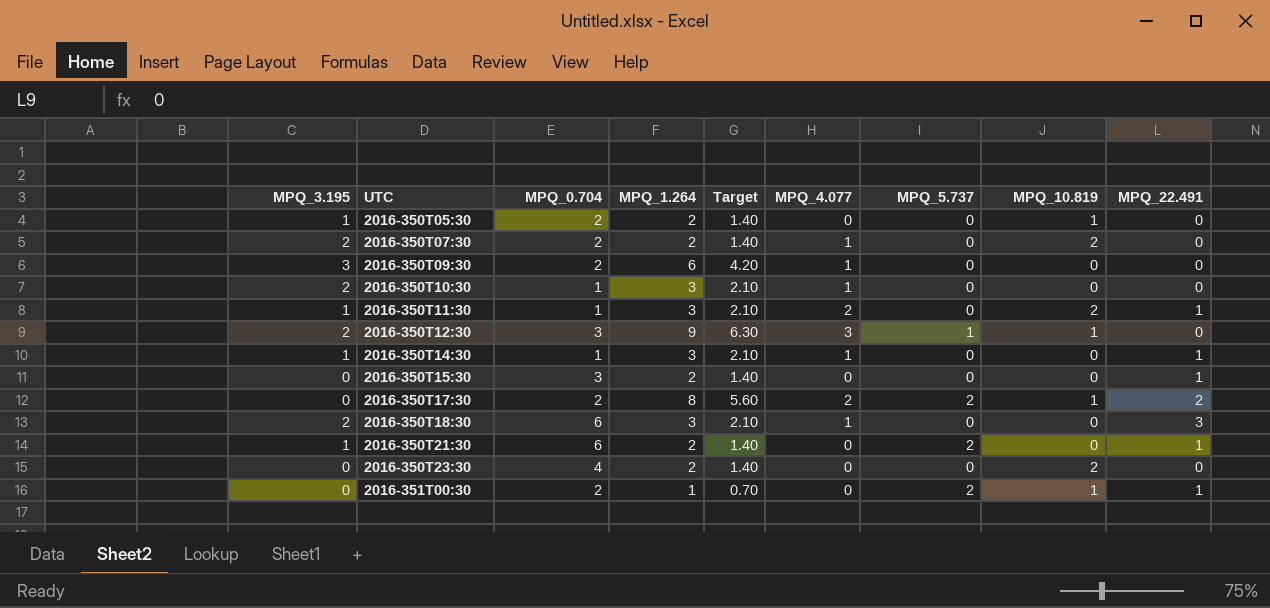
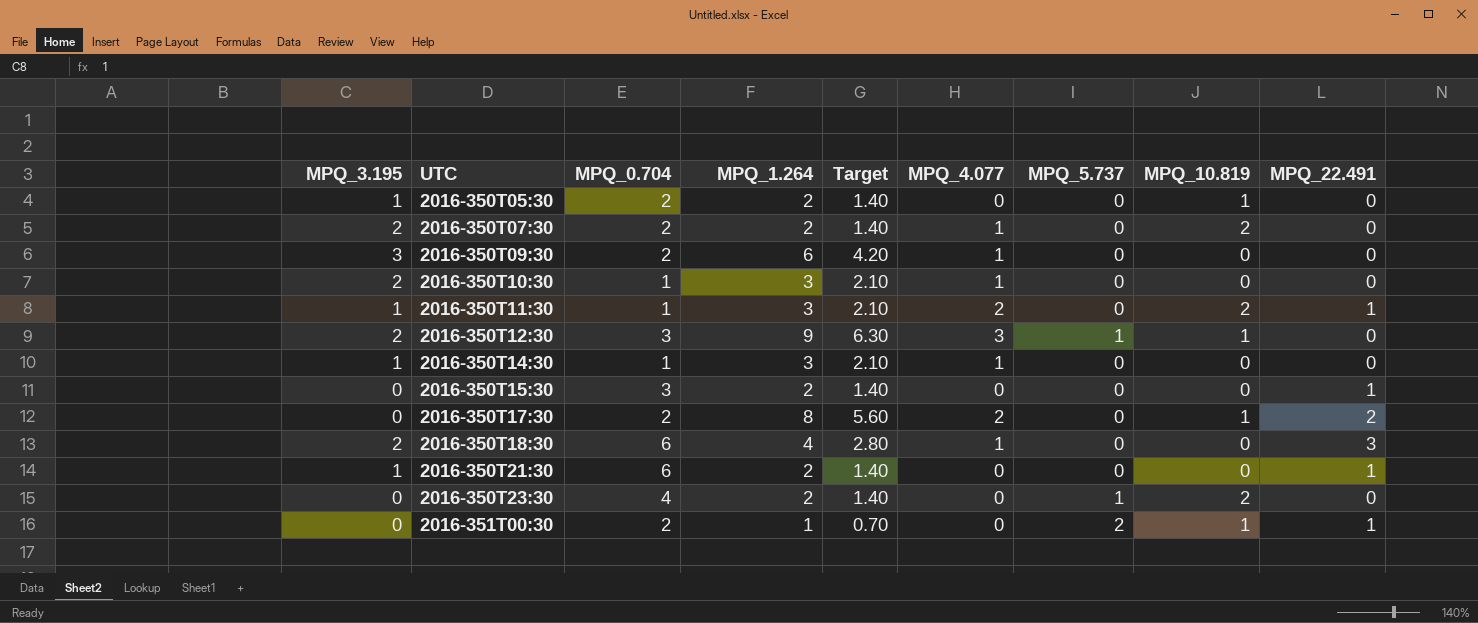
2016-350T14:30 | MPQ_22.491: 1 -> 0
2016-350T17:30 | MPQ_5.737: 2 -> 0
2016-350T18:30 | MPQ_1.264: 3 -> 4
2016-350T18:30 | Target: 2.10 -> 2.80
2016-350T21:30 | MPQ_5.737: 2 -> 0
2016-350T23:30 | MPQ_5.737: 0 -> 1

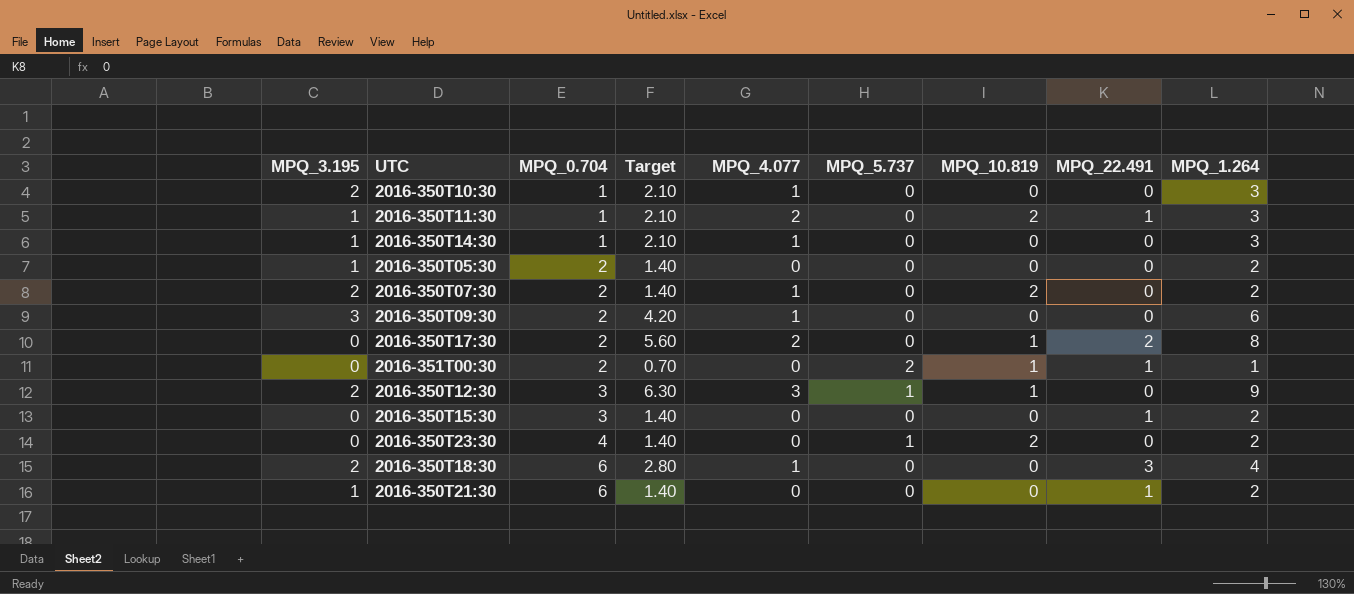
row order: UTC ascending -> MPQ_0.704 ascending
column MPQ_1.264 | position: 4 -> 9
2016-350T05:30 | MPQ_10.819: 1 -> 0

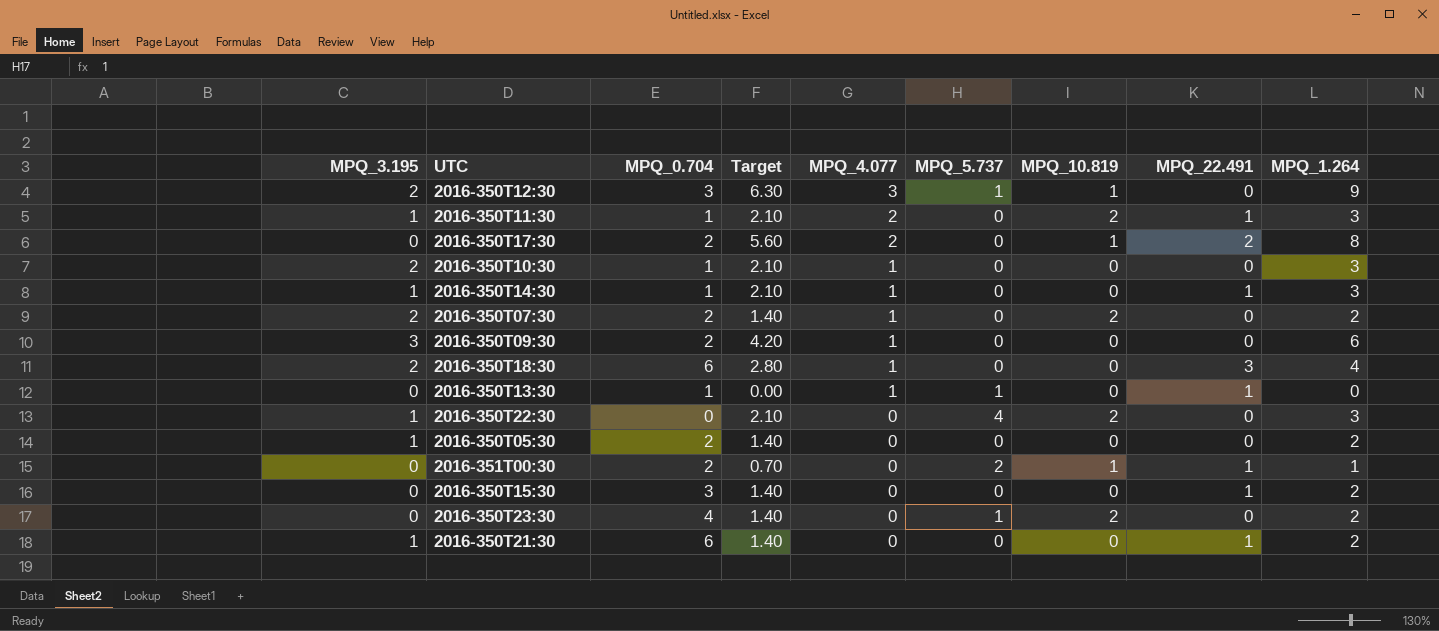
row order: MPQ_0.704 ascending -> MPQ_4.077 descending
2016-350T14:30 | MPQ_22.491: 0 -> 1
row 2016-350T13:30: none -> 0 | 1 | 0.00 | 1 | 1 | 0 | 1 | 0
row 2016-350T22:30: none -> 1 | 0 | 2.10 | 0 | 4 | 2 | 0 | 3

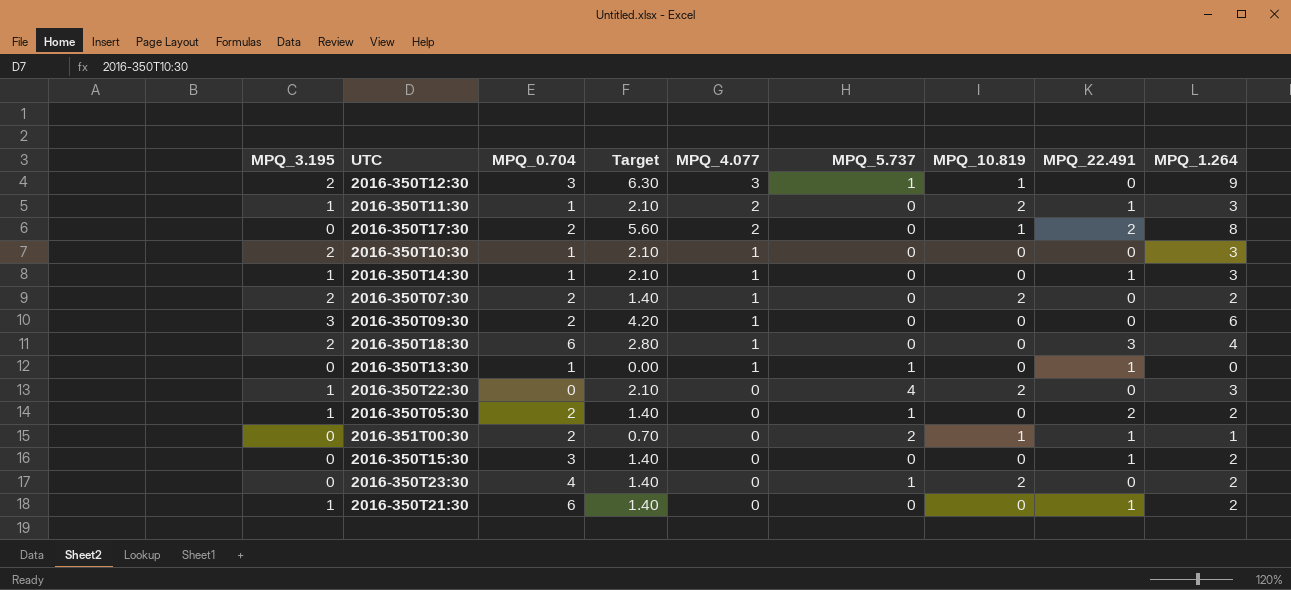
2016-350T05:30 | MPQ_5.737: 0 -> 1
2016-350T05:30 | MPQ_22.491: 0 -> 2

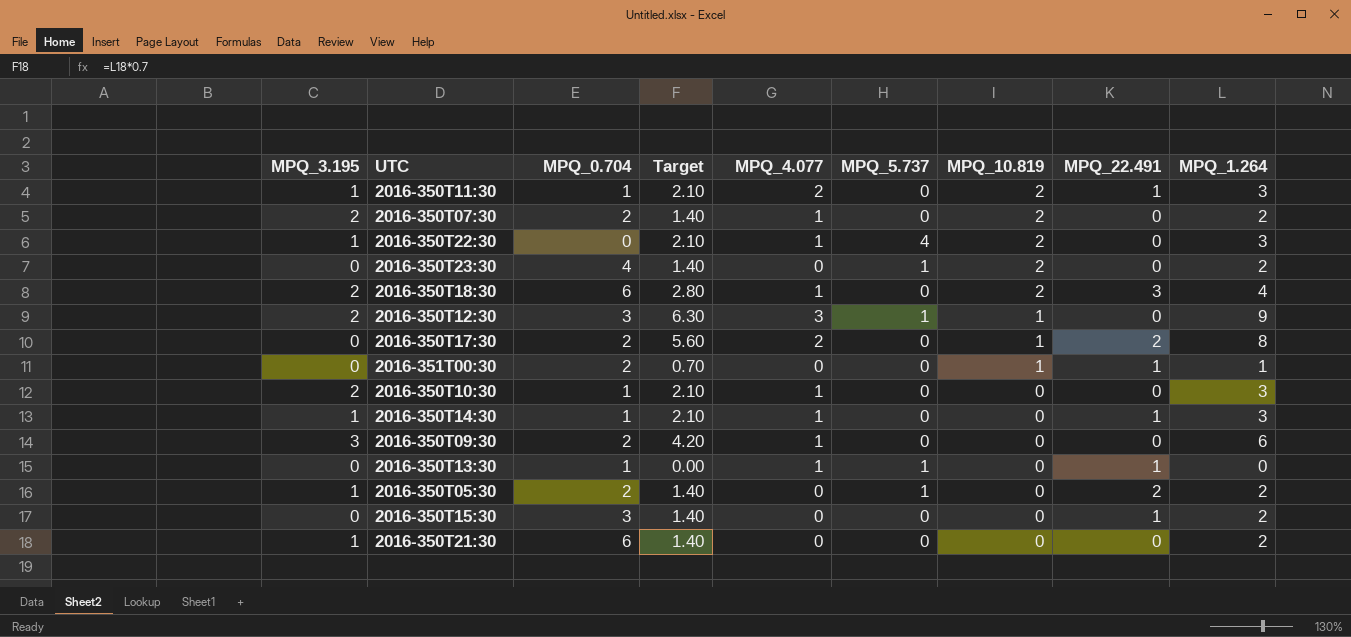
row order: MPQ_4.077 descending -> MPQ_10.819 descending
2016-350T22:30 | MPQ_4.077: 0 -> 1
2016-350T18:30 | MPQ_10.819: 0 -> 2
2016-351T00:30 | MPQ_5.737: 2 -> 0
2016-350T21:30 | MPQ_22.491: 1 -> 0

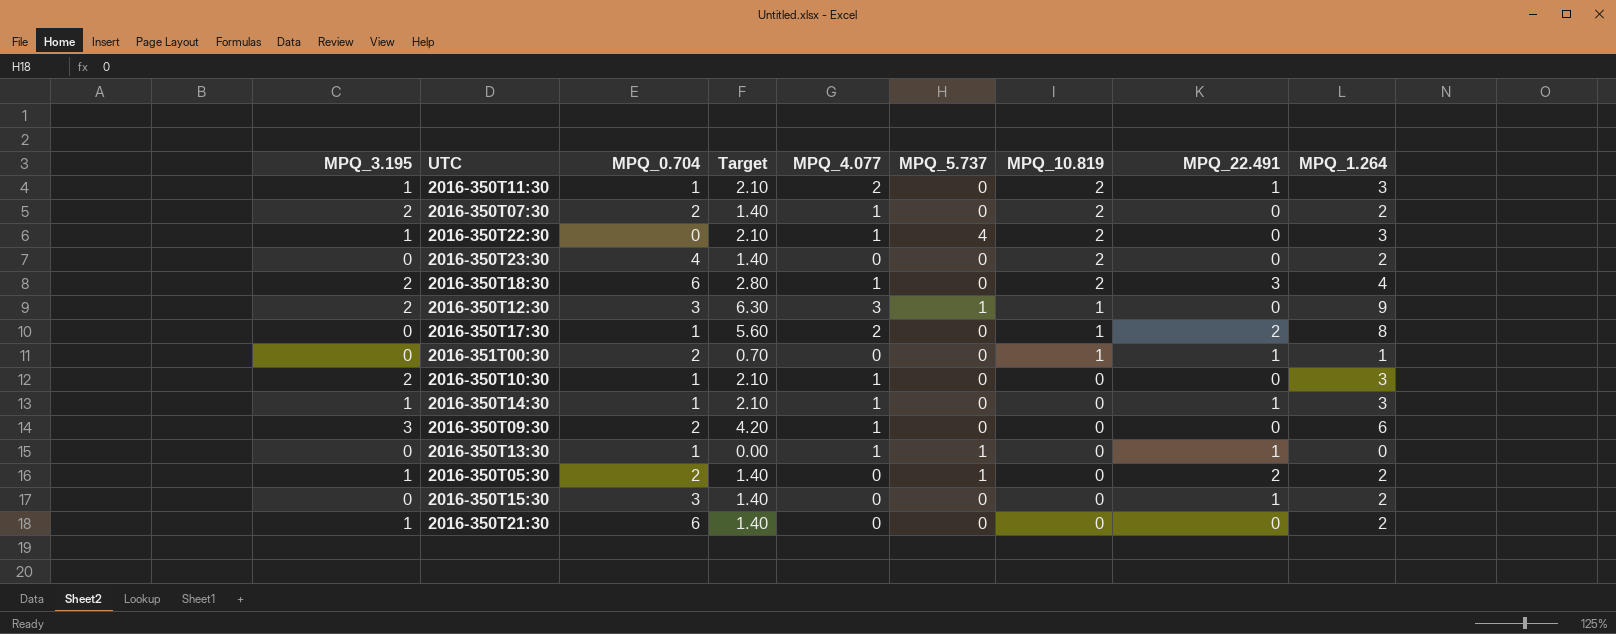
2016-350T23:30 | MPQ_5.737: 1 -> 0
2016-350T17:30 | MPQ_0.704: 2 -> 1

